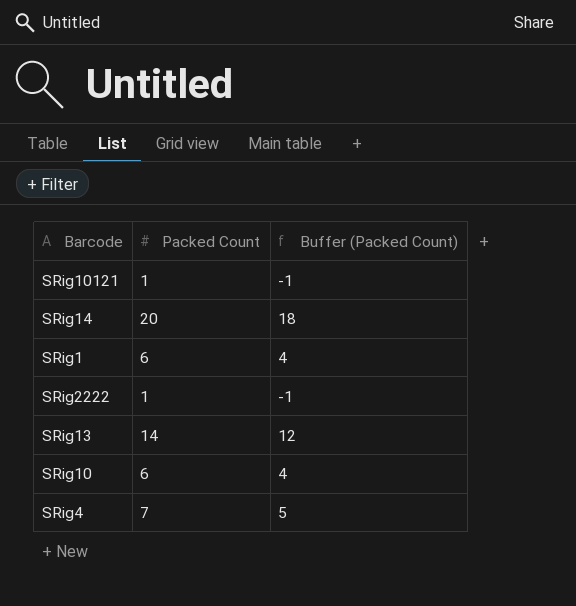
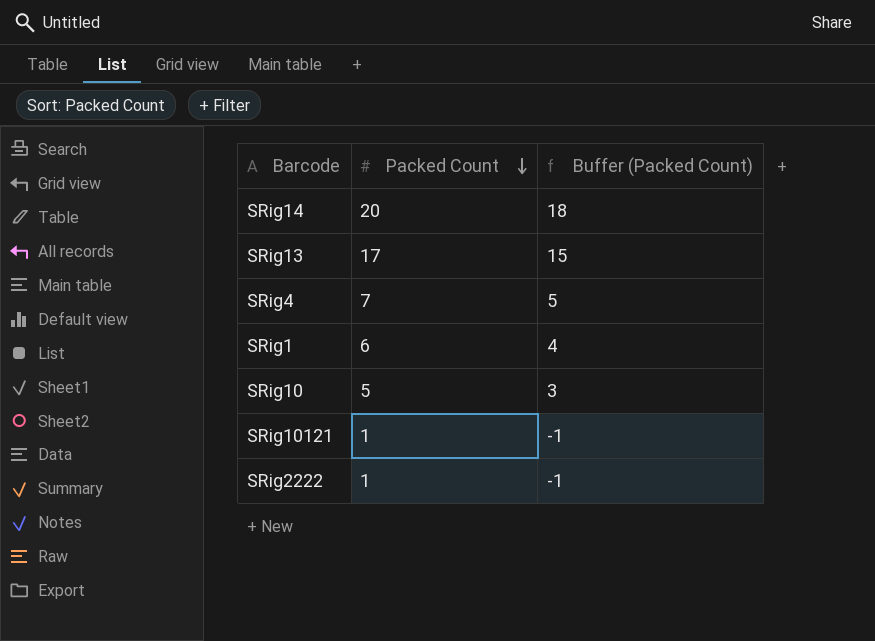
row order: none -> Packed Count descending
SRig13 | Packed Count: 14 -> 17
SRig13 | Buffer (Packed Count): 12 -> 15
SRig10 | Packed Count: 6 -> 5
SRig10 | Buffer (Packed Count): 4 -> 3

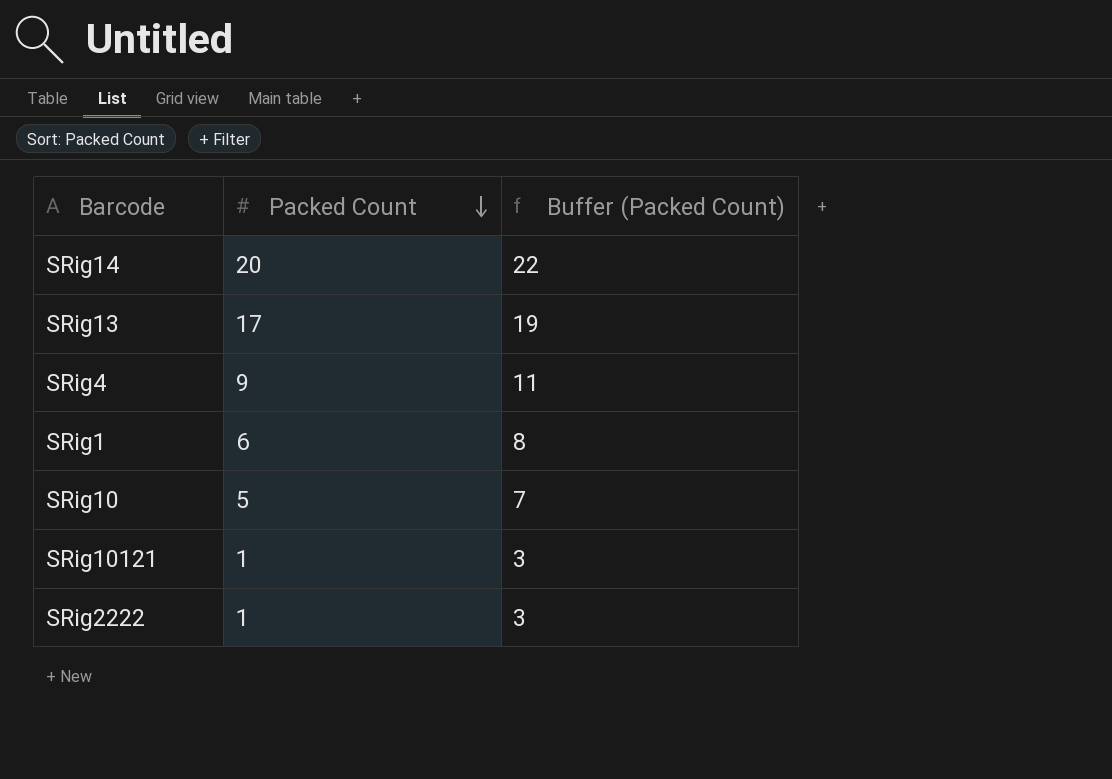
column Buffer (Packed Count) | formula: [Packed Count] - 2 -> [Packed Count] + 2
SRig4 | Packed Count: 7 -> 9

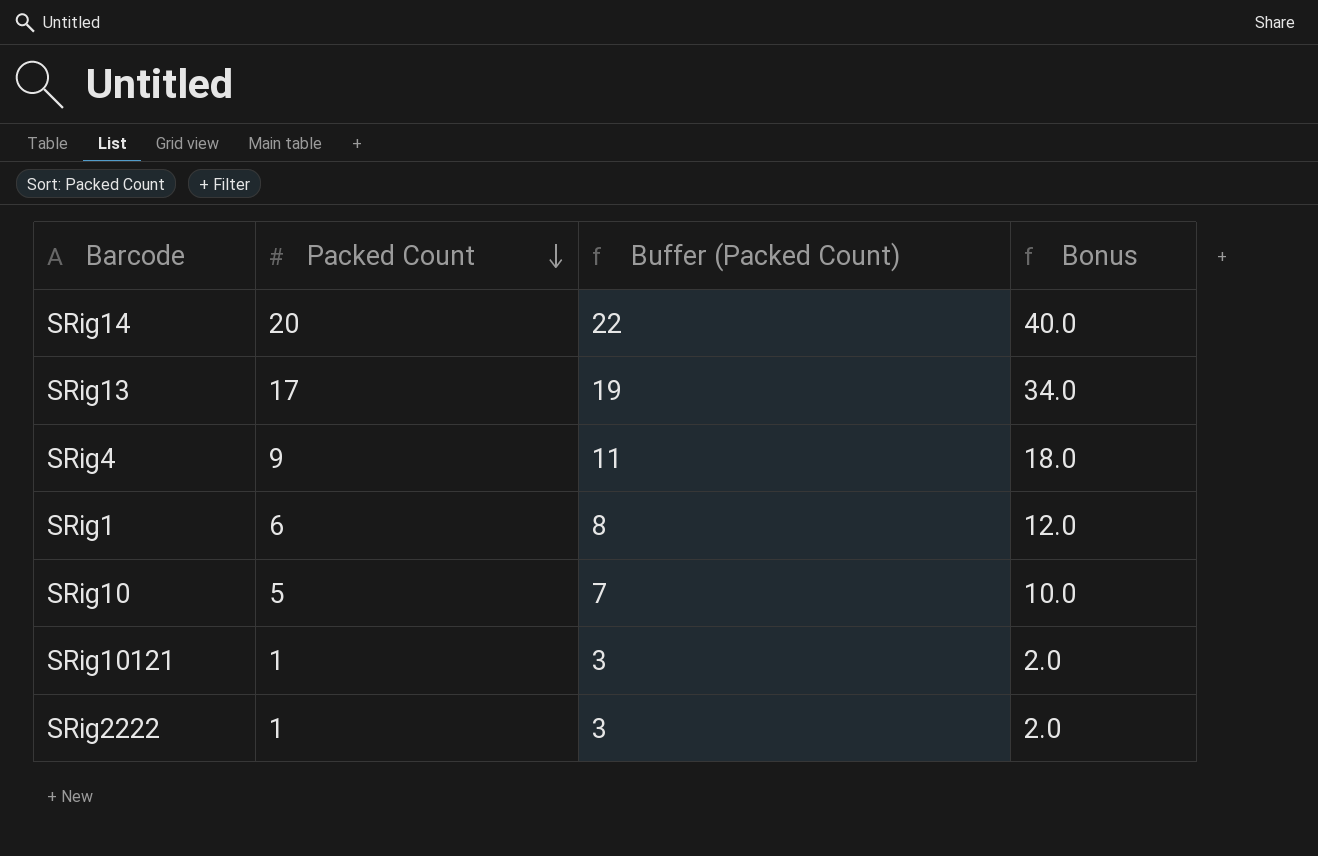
column Bonus | formula: none -> [Packed Count] * 2

